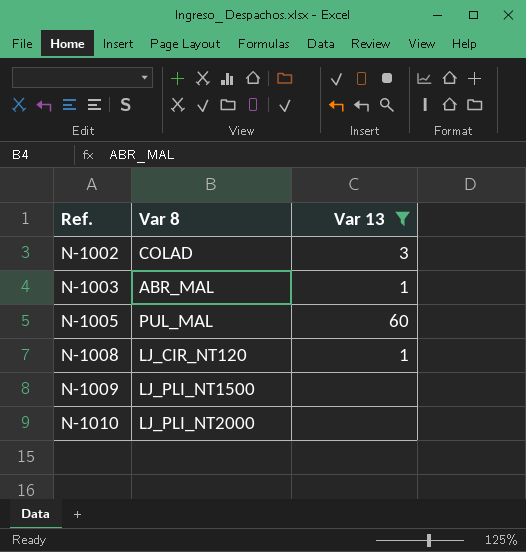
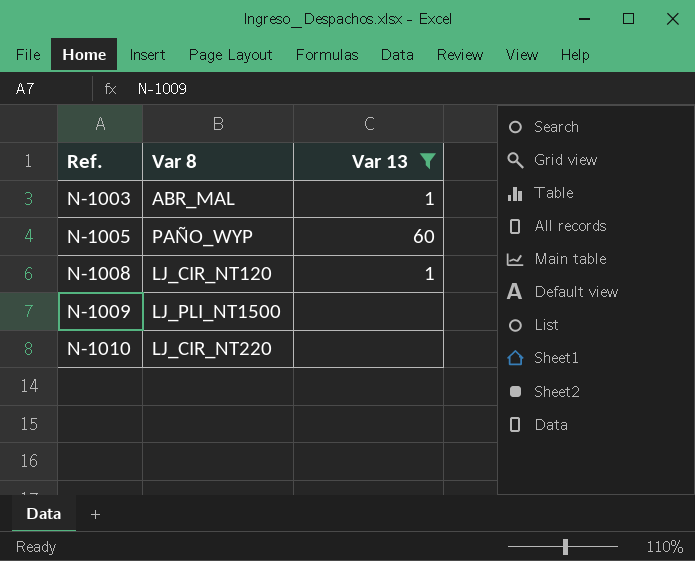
row N-1002: COLAD | 3 -> none
N-1005 | Var 8: PUL_MAL -> PAÑO_WYP
N-1010 | Var 8: LJ_PLI_NT2000 -> LJ_CIR_NT220

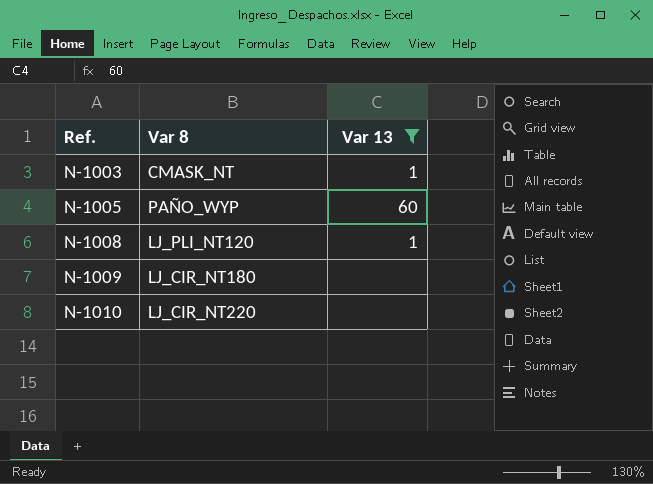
N-1003 | Var 8: ABR_MAL -> CMASK_NT
N-1008 | Var 8: LJ_CIR_NT120 -> LJ_PLI_NT120
N-1009 | Var 8: LJ_PLI_NT1500 -> LJ_CIR_NT180

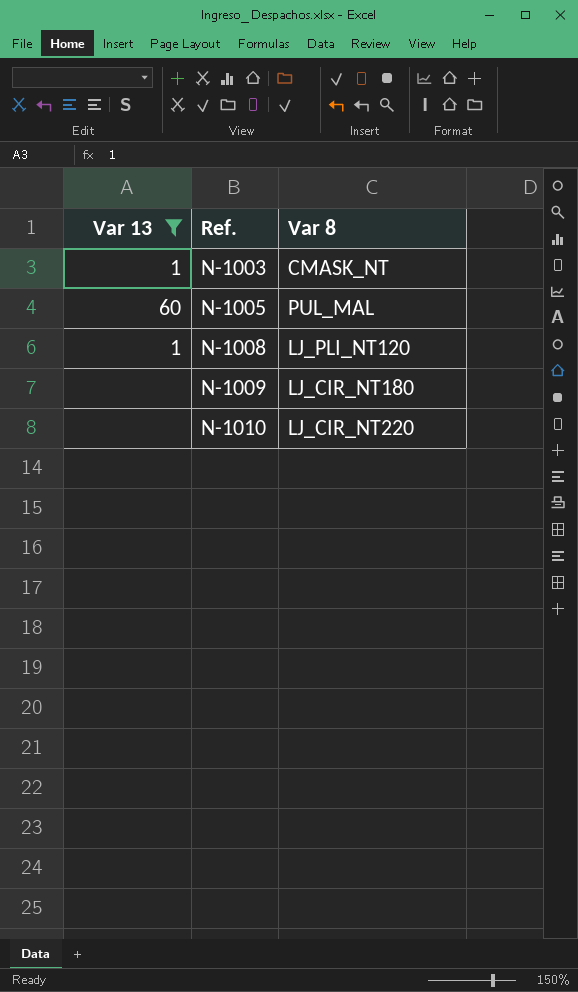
column Var 13 | position: 3 -> 1
N-1005 | Var 8: PAÑO_WYP -> PUL_MAL

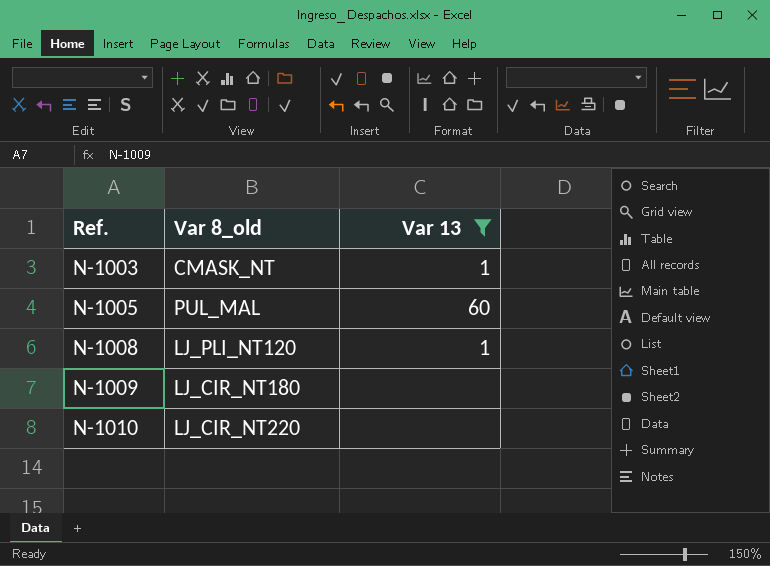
column name: Var 8 -> Var 8_old
column Var 13 | position: 1 -> 3

